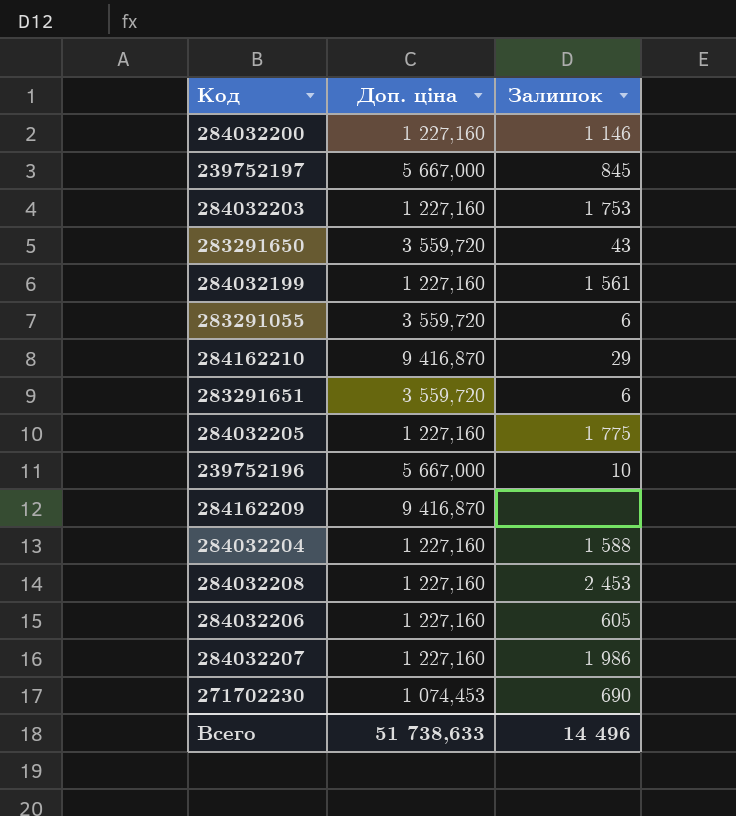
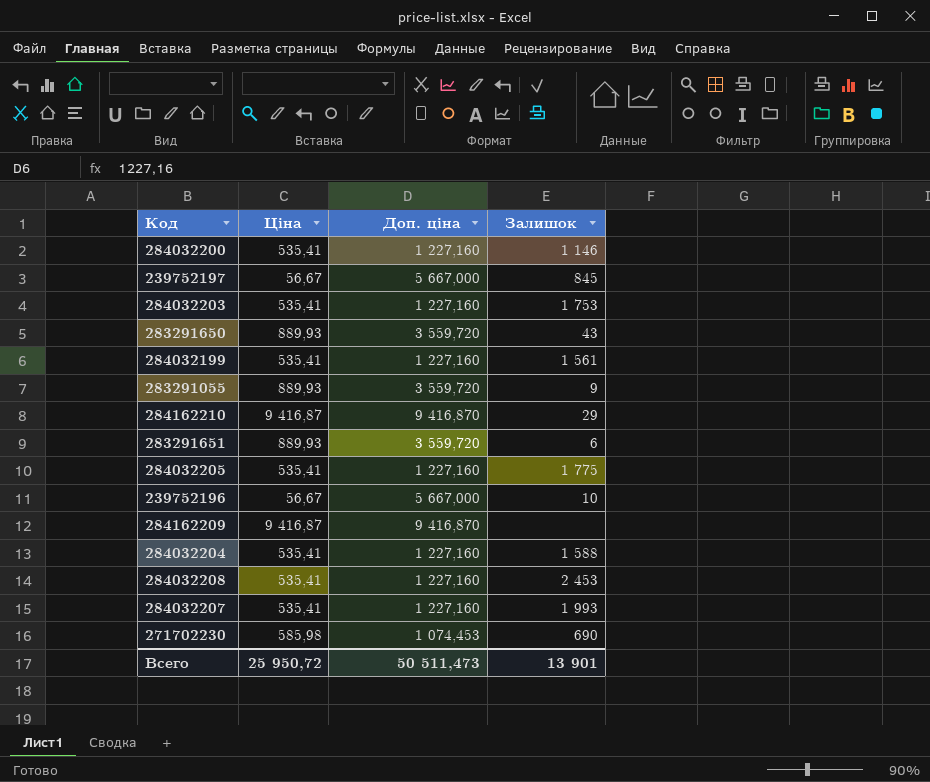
column Ціна | position: none -> 2
row 284032206: 1 227,160 | 605 -> none
283291055 | Залишок: 6 -> 9
284032207 | Залишок: 1 986 -> 1 993
Всего | Доп. ціна: 51 738,633 -> 50 511,473
Всего | Залишок: 14 496 -> 13 901

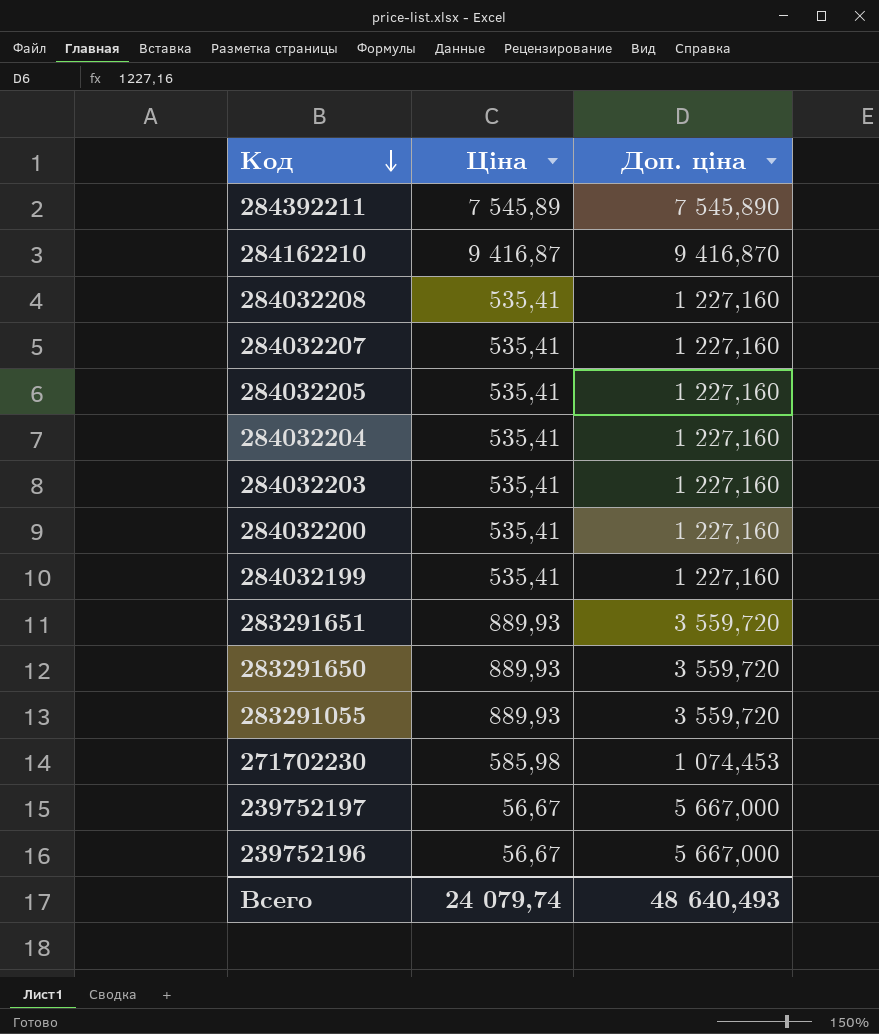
row order: none -> Код descending
column Залишок | position: 4 -> none
row 284162209: 9 416,87 | 9 416,870 | none -> none
row 284392211: none -> 7 545,89 | 7 545,890
Всего | Ціна: 25 950,72 -> 24 079,74
Всего | Доп. ціна: 50 511,473 -> 48 640,493

